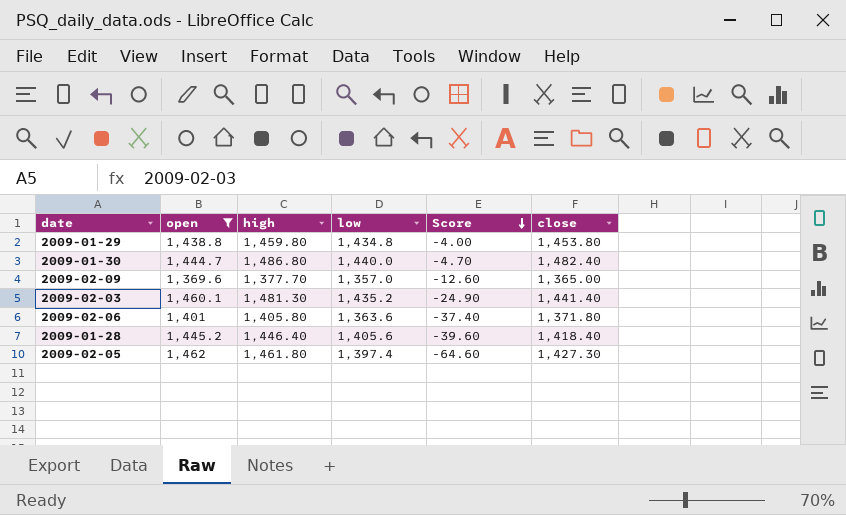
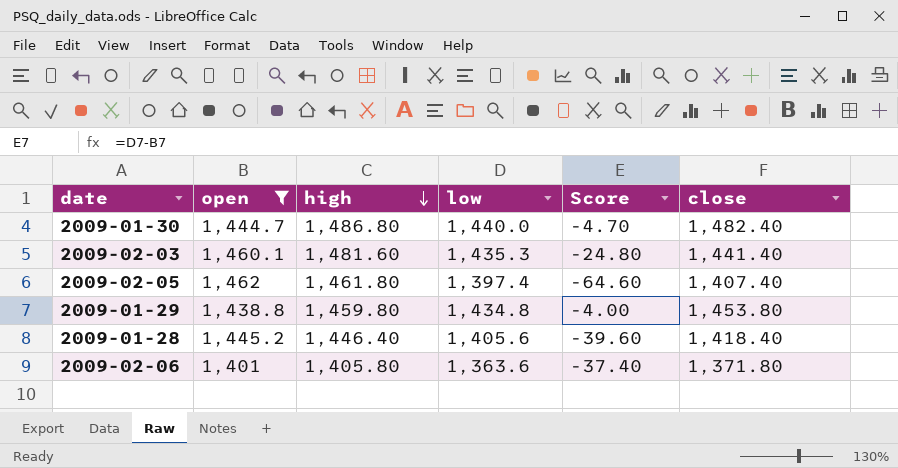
row order: Score descending -> high descending
row 2009-02-09: 1,369.6 | 1,377.70 | 1,357.0 | -12.60 | 1,365.00 -> none
2009-02-03 | high: 1,481.30 -> 1,481.60
2009-02-03 | low: 1,435.2 -> 1,435.3
2009-02-03 | Score: -24.90 -> -24.80
2009-02-05 | close: 1,427.30 -> 1,407.40

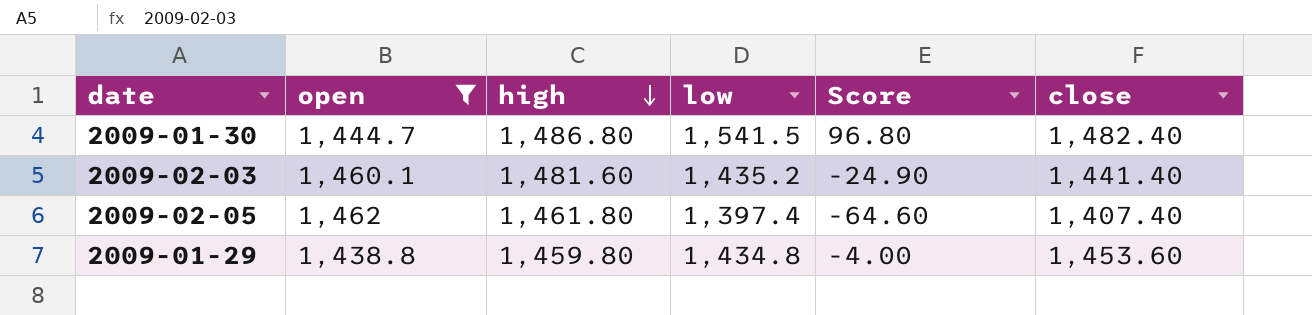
row 2009-01-28: 1,445.2 | 1,446.40 | 1,405.6 | -39.60 | 1,418.40 -> none
row 2009-02-06: 1,401 | 1,405.80 | 1,363.6 | -37.40 | 1,371.80 -> none
2009-01-30 | low: 1,440.0 -> 1,541.5
2009-01-30 | Score: -4.70 -> 96.80
2009-02-03 | low: 1,435.3 -> 1,435.2
2009-02-03 | Score: -24.80 -> -24.90
2009-01-29 | close: 1,453.80 -> 1,453.60

